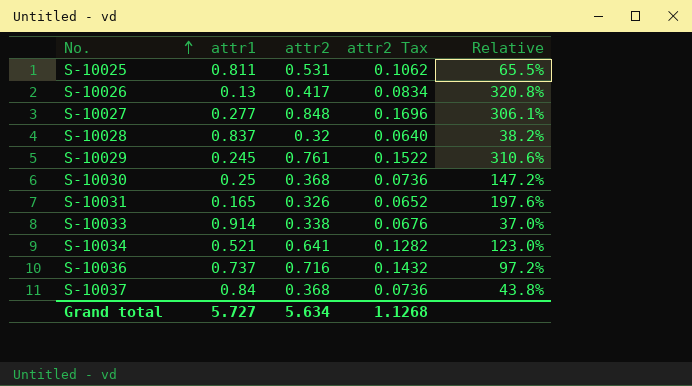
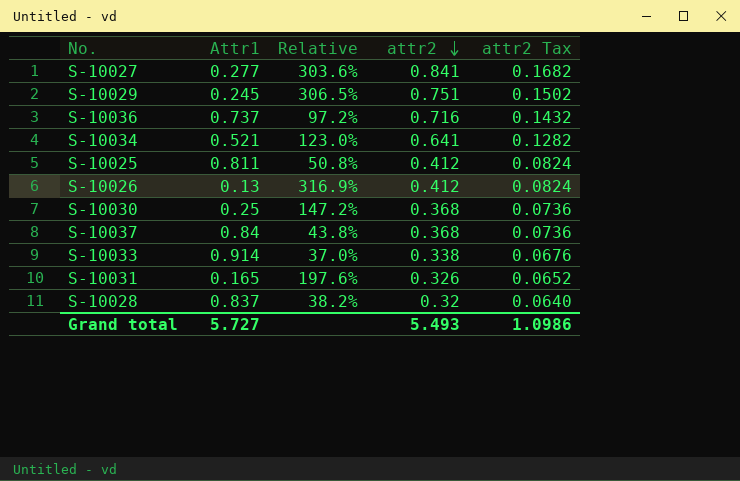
row order: No. ascending -> attr2 descending
column name: attr1 -> Attr1
column Relative | position: 5 -> 3
S-10027 | Relative: 306.1% -> 303.6%
S-10027 | attr2: 0.848 -> 0.841
S-10027 | attr2 Tax: 0.1696 -> 0.1682
S-10029 | Relative: 310.6% -> 306.5%
S-10029 | attr2: 0.761 -> 0.751
S-10029 | attr2 Tax: 0.1522 -> 0.1502
S-10025 | Relative: 65.5% -> 50.8%
S-10025 | attr2: 0.531 -> 0.412
S-10025 | attr2 Tax: 0.1062 -> 0.0824
S-10026 | Relative: 320.8% -> 316.9%
S-10026 | attr2: 0.417 -> 0.412
S-10026 | attr2 Tax: 0.0834 -> 0.0824
Grand total | attr2: 5.634 -> 5.493
Grand total | attr2 Tax: 1.1268 -> 1.0986

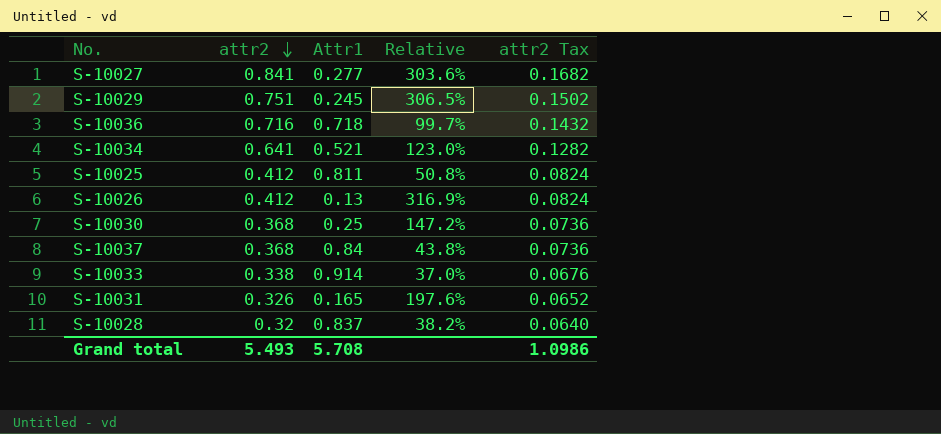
column attr2 | position: 4 -> 2
S-10036 | Attr1: 0.737 -> 0.718
S-10036 | Relative: 97.2% -> 99.7%
Grand total | Attr1: 5.727 -> 5.708

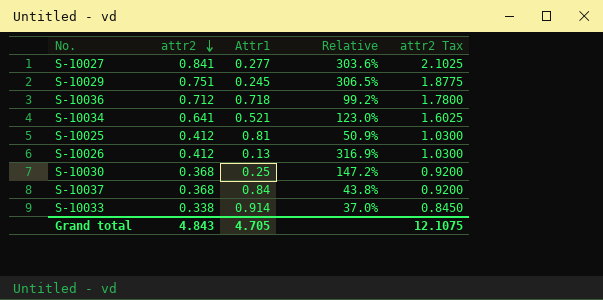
column attr2 Tax | formula: [attr2] * 0.2 -> [attr2] * 2.5
row S-10031: 0.326 | 0.165 | 197.6% | 0.0652 -> none
row S-10028: 0.32 | 0.837 | 38.2% | 0.0640 -> none
S-10036 | attr2: 0.716 -> 0.712
S-10036 | Relative: 99.7% -> 99.2%
S-10025 | Attr1: 0.811 -> 0.81
S-10025 | Relative: 50.8% -> 50.9%
Grand total | attr2: 5.493 -> 4.843
Grand total | Attr1: 5.708 -> 4.705
Grand total | attr2 Tax: 1.0986 -> 12.1075

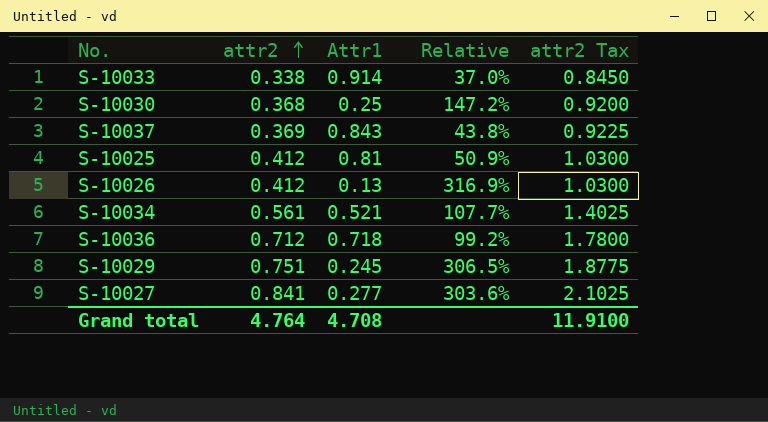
row order: attr2 descending -> attr2 ascending
S-10037 | attr2: 0.368 -> 0.369
S-10037 | Attr1: 0.84 -> 0.843
S-10037 | attr2 Tax: 0.9200 -> 0.9225
S-10034 | attr2: 0.641 -> 0.561
S-10034 | Relative: 123.0% -> 107.7%
S-10034 | attr2 Tax: 1.6025 -> 1.4025
Grand total | attr2: 4.843 -> 4.764
Grand total | Attr1: 4.705 -> 4.708
Grand total | attr2 Tax: 12.1075 -> 11.9100

